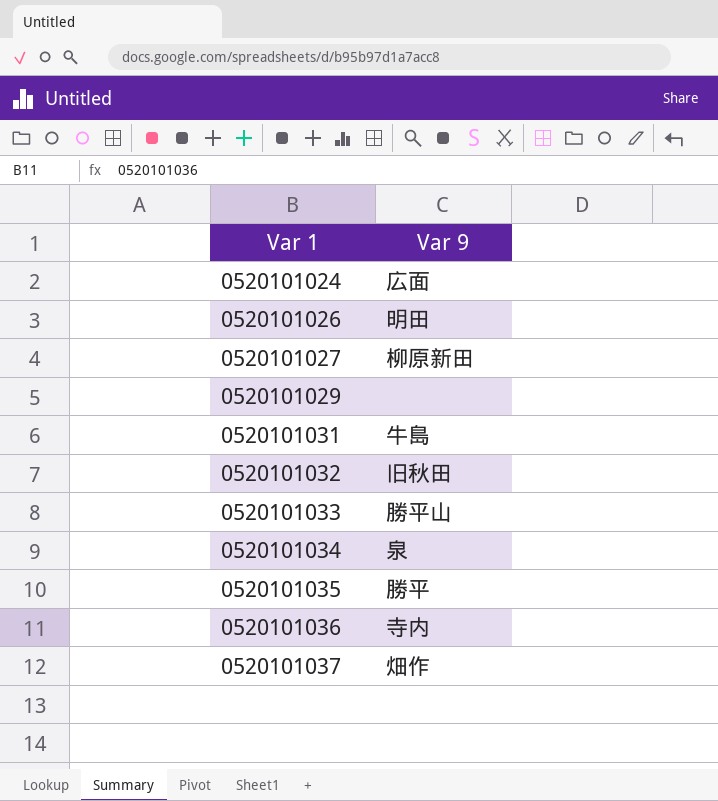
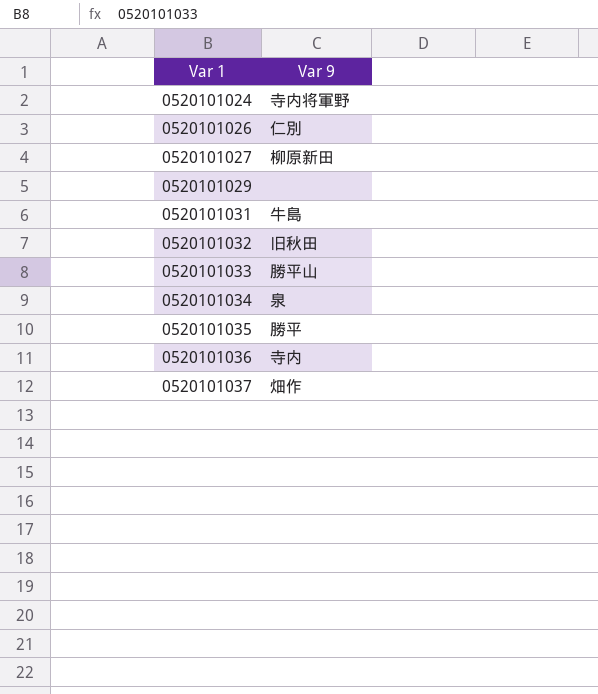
0520101024 | Var 9: 広面 -> 寺内将軍野
0520101026 | Var 9: 明田 -> 仁別

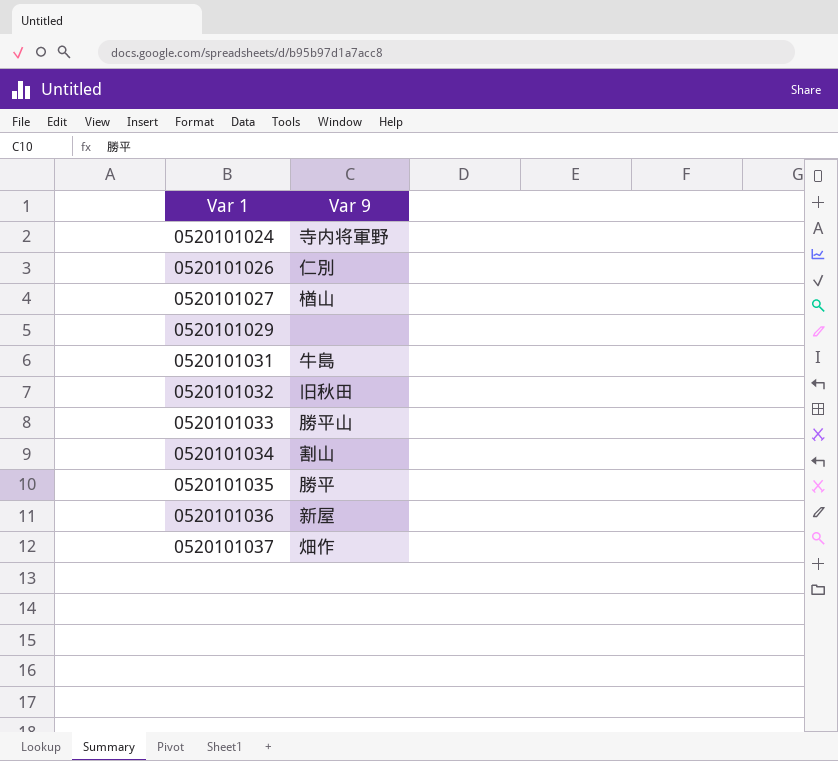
0520101027 | Var 9: 柳原新田 -> 楢山
0520101034 | Var 9: 泉 -> 割山
0520101036 | Var 9: 寺内 -> 新屋

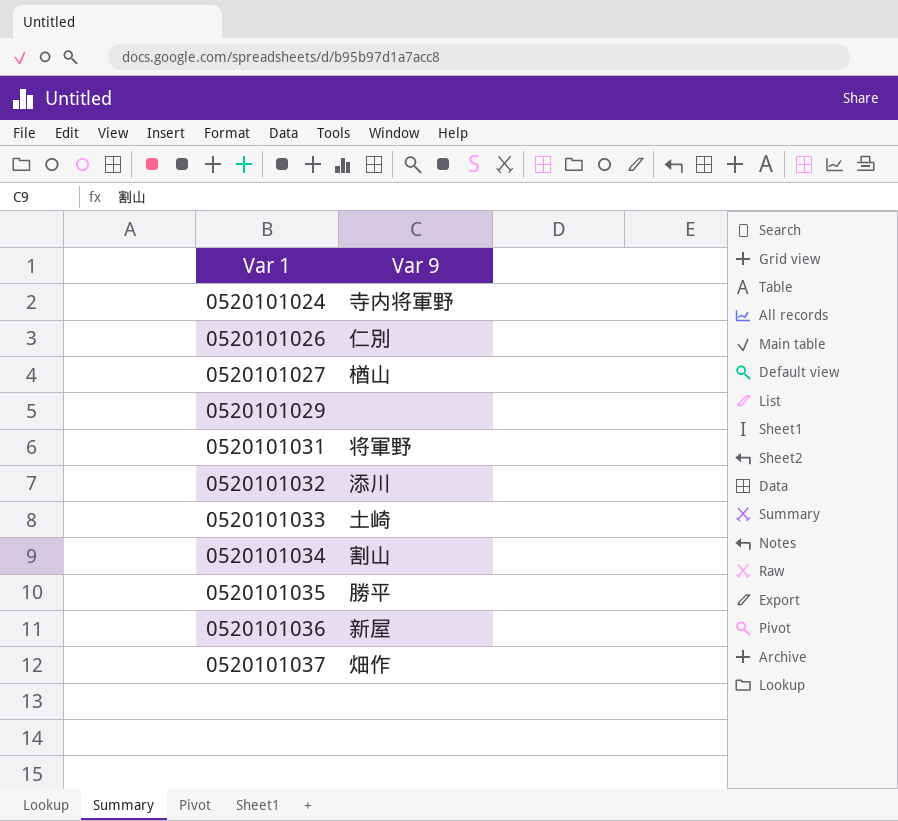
0520101031 | Var 9: 牛島 -> 将軍野
0520101032 | Var 9: 旧秋田 -> 添川
0520101033 | Var 9: 勝平山 -> 土崎

